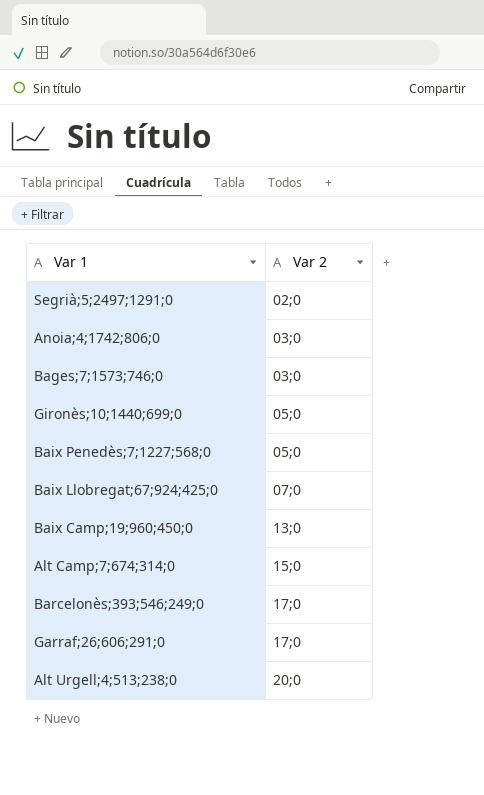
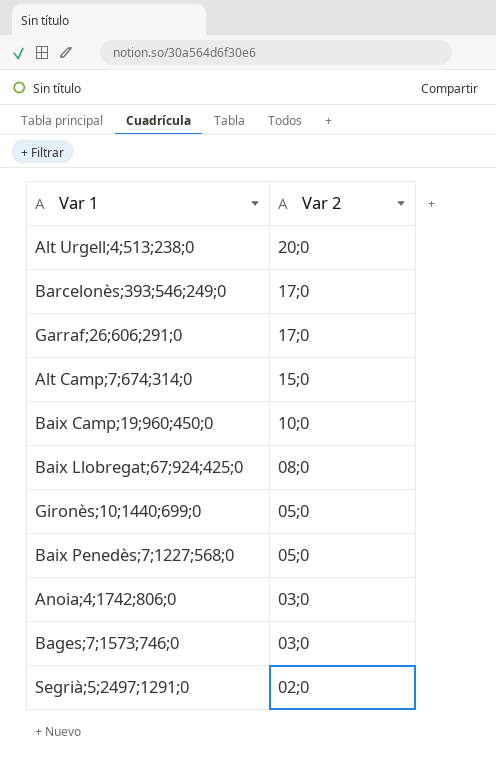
row order: Var 2 ascending -> Var 2 descending
Baix Camp;19;960;450;0 | Var 2: 13;0 -> 10;0
Baix Llobregat;67;924;425;0 | Var 2: 07;0 -> 08;0

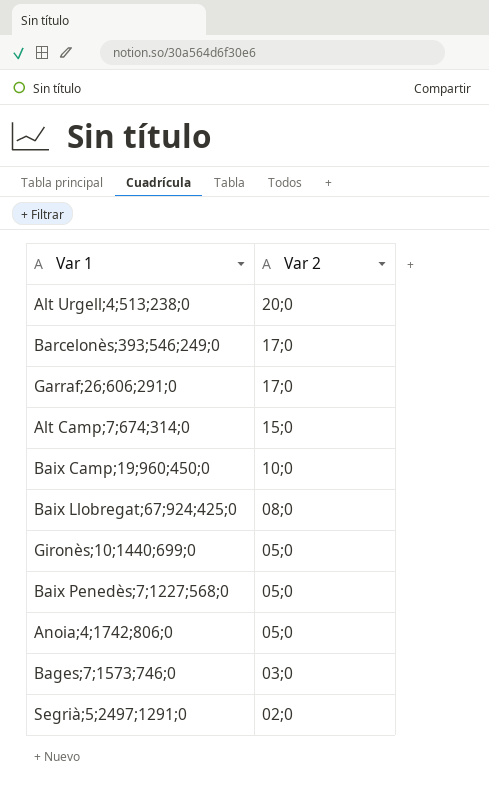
Anoia;4;1742;806;0 | Var 2: 03;0 -> 05;0

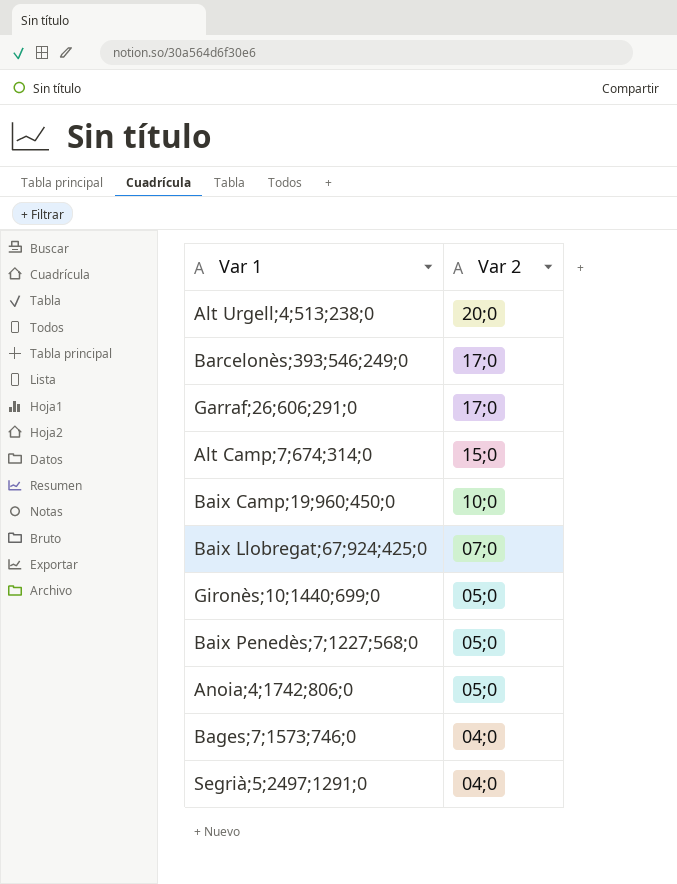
Baix Llobregat;67;924;425;0 | Var 2: 08;0 -> 07;0
Bages;7;1573;746;0 | Var 2: 03;0 -> 04;0
Segrià;5;2497;1291;0 | Var 2: 02;0 -> 04;0

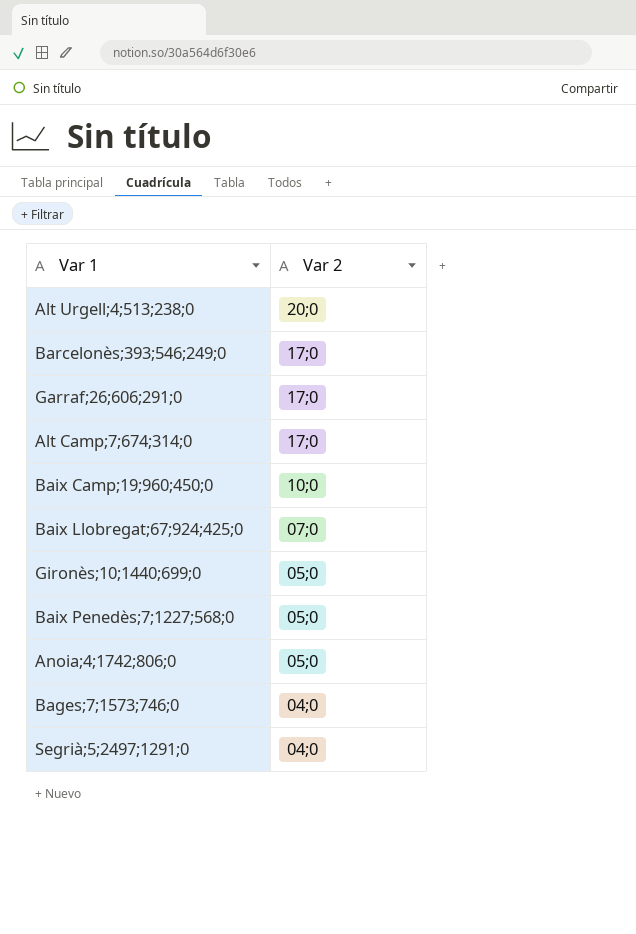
Alt Camp;7;674;314;0 | Var 2: 15;0 -> 17;0

